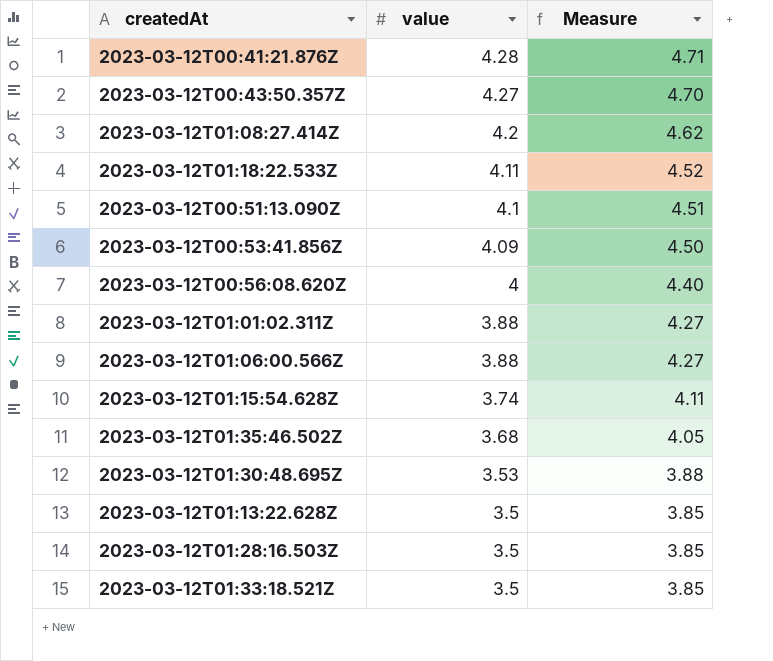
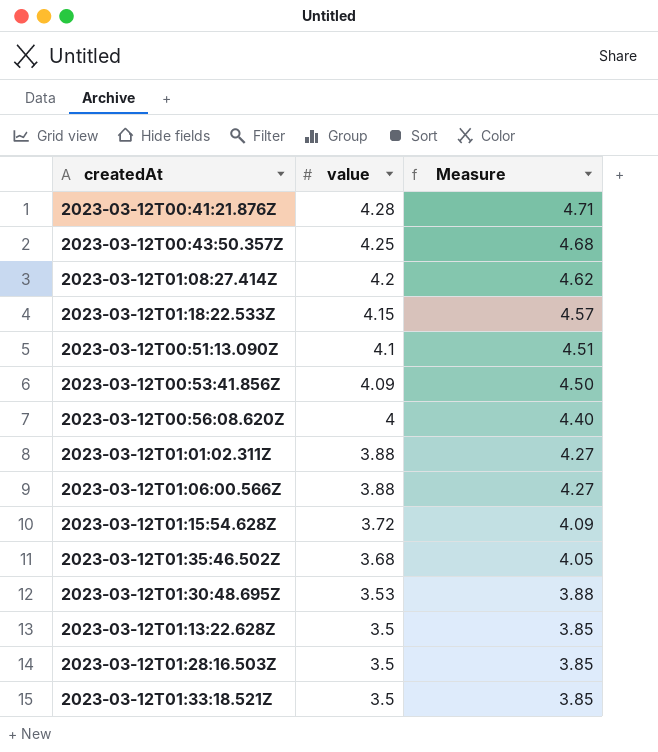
2023-03-12T00:43:50.357Z | value: 4.27 -> 4.25
2023-03-12T00:43:50.357Z | Measure: 4.70 -> 4.68
2023-03-12T01:18:22.533Z | value: 4.11 -> 4.15
2023-03-12T01:18:22.533Z | Measure: 4.52 -> 4.57
2023-03-12T01:15:54.628Z | value: 3.74 -> 3.72
2023-03-12T01:15:54.628Z | Measure: 4.11 -> 4.09

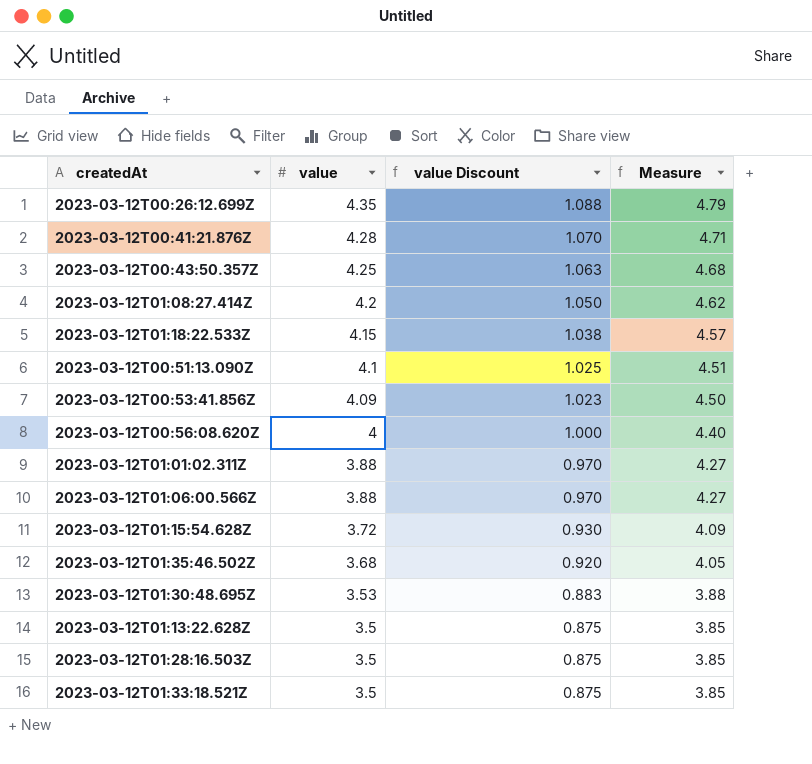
column value Discount | formula: none -> [value] * 0.25
row 2023-03-12T00:26:12.699Z: none -> 4.35 | 1.088 | 4.79

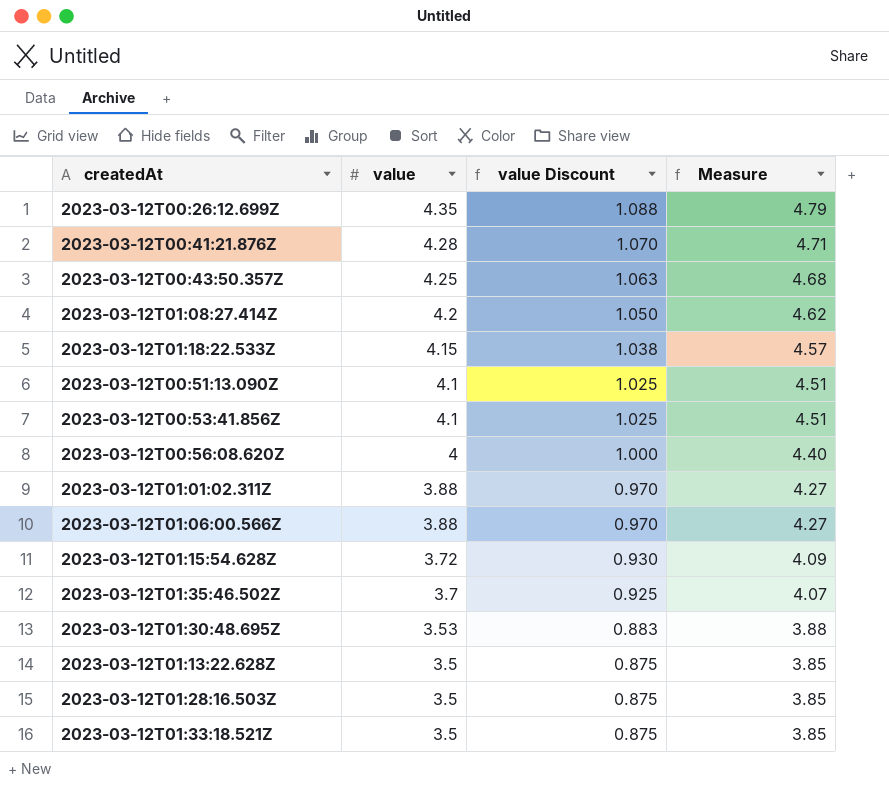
2023-03-12T00:53:41.856Z | value: 4.09 -> 4.1
2023-03-12T00:53:41.856Z | value Discount: 1.023 -> 1.025
2023-03-12T00:53:41.856Z | Measure: 4.50 -> 4.51
2023-03-12T01:35:46.502Z | value: 3.68 -> 3.7
2023-03-12T01:35:46.502Z | value Discount: 0.920 -> 0.925
2023-03-12T01:35:46.502Z | Measure: 4.05 -> 4.07

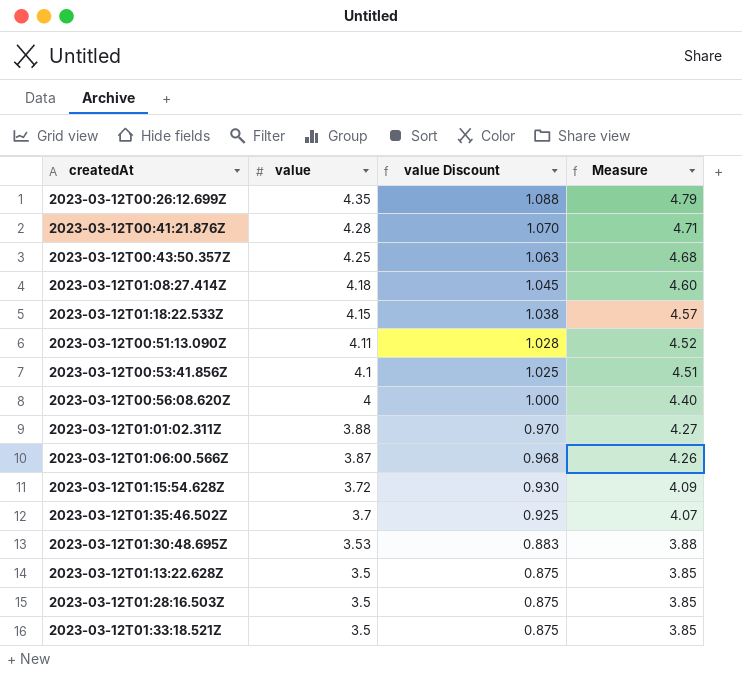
2023-03-12T01:08:27.414Z | value: 4.2 -> 4.18
2023-03-12T01:08:27.414Z | value Discount: 1.050 -> 1.045
2023-03-12T01:08:27.414Z | Measure: 4.62 -> 4.60
2023-03-12T00:51:13.090Z | value: 4.1 -> 4.11
2023-03-12T00:51:13.090Z | value Discount: 1.025 -> 1.028
2023-03-12T00:51:13.090Z | Measure: 4.51 -> 4.52
2023-03-12T01:06:00.566Z | value: 3.88 -> 3.87
2023-03-12T01:06:00.566Z | value Discount: 0.970 -> 0.968
2023-03-12T01:06:00.566Z | Measure: 4.27 -> 4.26

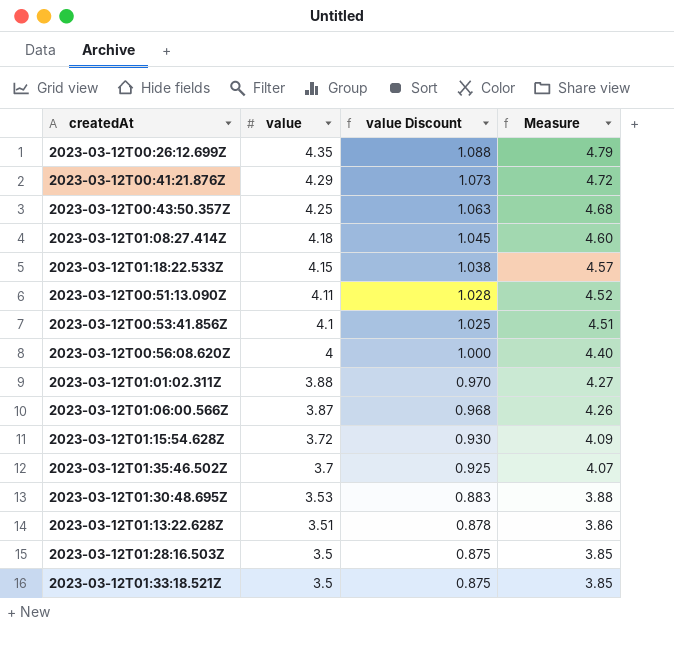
2023-03-12T00:41:21.876Z | value: 4.28 -> 4.29
2023-03-12T00:41:21.876Z | value Discount: 1.070 -> 1.073
2023-03-12T00:41:21.876Z | Measure: 4.71 -> 4.72
2023-03-12T01:13:22.628Z | value: 3.5 -> 3.51
2023-03-12T01:13:22.628Z | value Discount: 0.875 -> 0.878
2023-03-12T01:13:22.628Z | Measure: 3.85 -> 3.86

